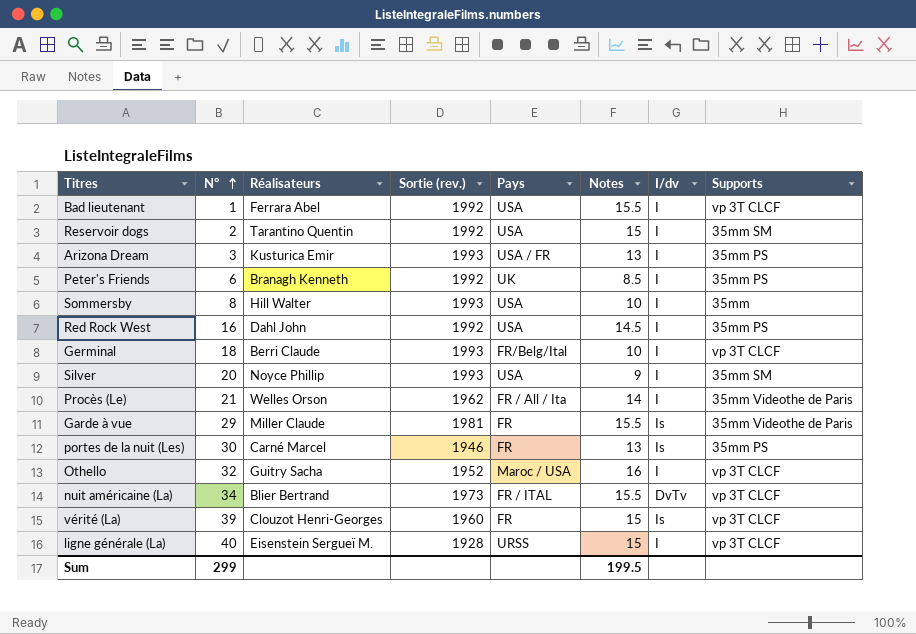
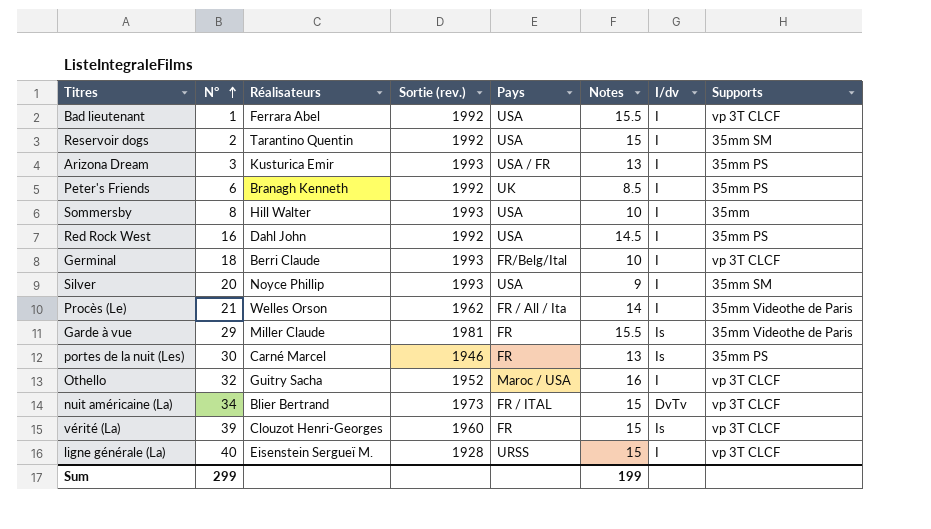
nuit américaine (La) | Notes: 15.5 -> 15
Sum | Notes: 199.5 -> 199

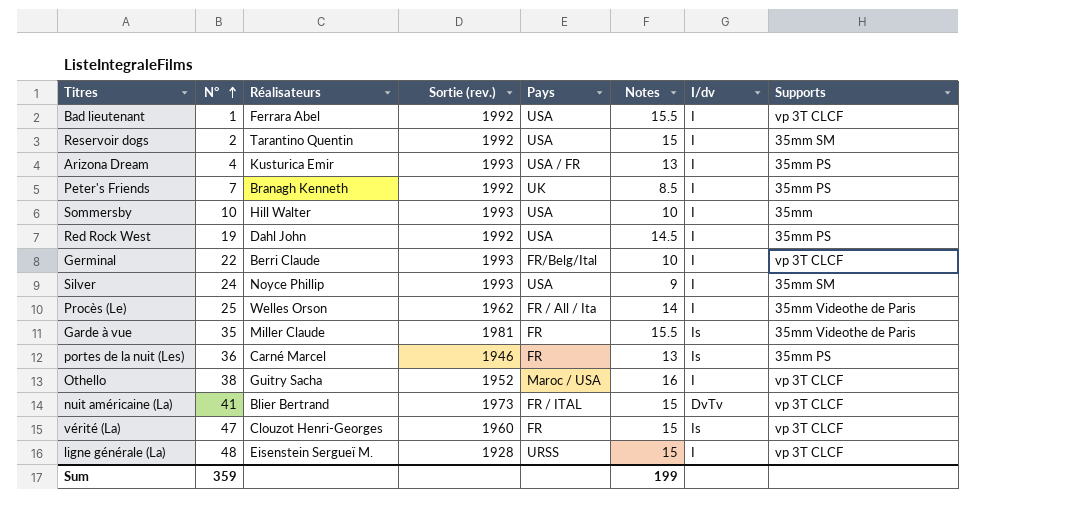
Arizona Dream | N°: 3 -> 4
Peter's Friends | N°: 6 -> 7
Sommersby | N°: 8 -> 10
Red Rock West | N°: 16 -> 19
Germinal | N°: 18 -> 22
Silver | N°: 20 -> 24
Procès (Le) | N°: 21 -> 25
Garde à vue | N°: 29 -> 35
portes de la nuit (Les) | N°: 30 -> 36
Othello | N°: 32 -> 38
nuit américaine (La) | N°: 34 -> 41
vérité (La) | N°: 39 -> 47
ligne générale (La) | N°: 40 -> 48
Sum | N°: 299 -> 359

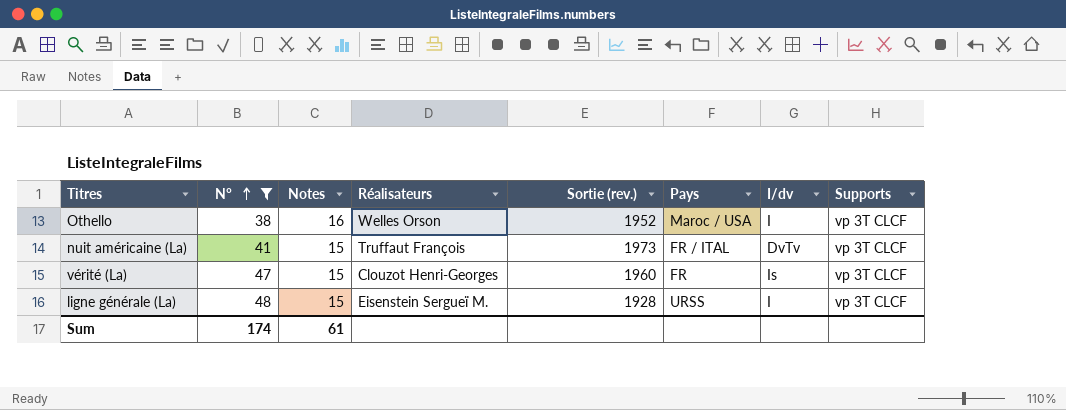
filter: none -> N° >= 38
column Notes | position: 6 -> 3
Othello | Réalisateurs: Guitry Sacha -> Welles Orson
nuit américaine (La) | Réalisateurs: Blier Bertrand -> Truffaut François
Sum | N°: 359 -> 174
Sum | Notes: 199 -> 61

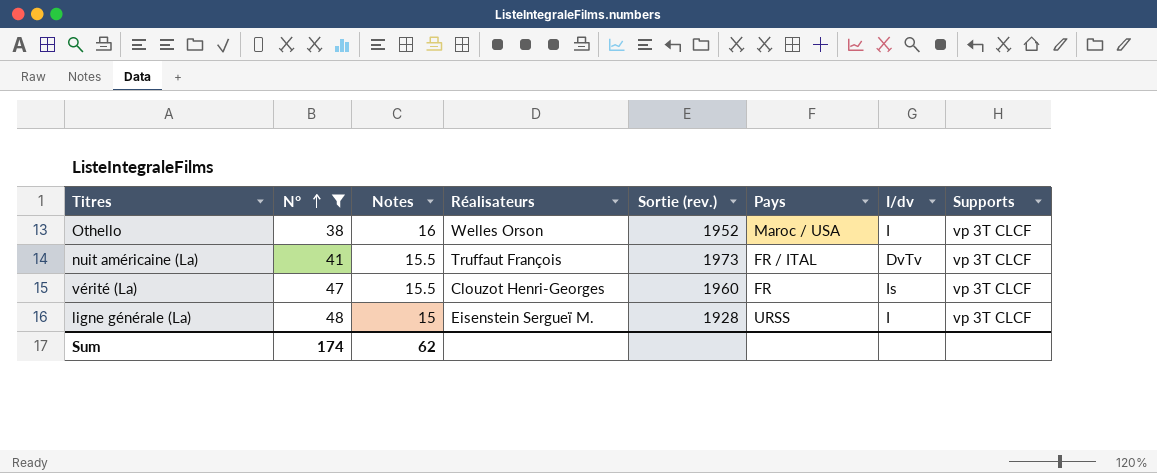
nuit américaine (La) | Notes: 15 -> 15.5
vérité (La) | Notes: 15 -> 15.5
Sum | Notes: 61 -> 62

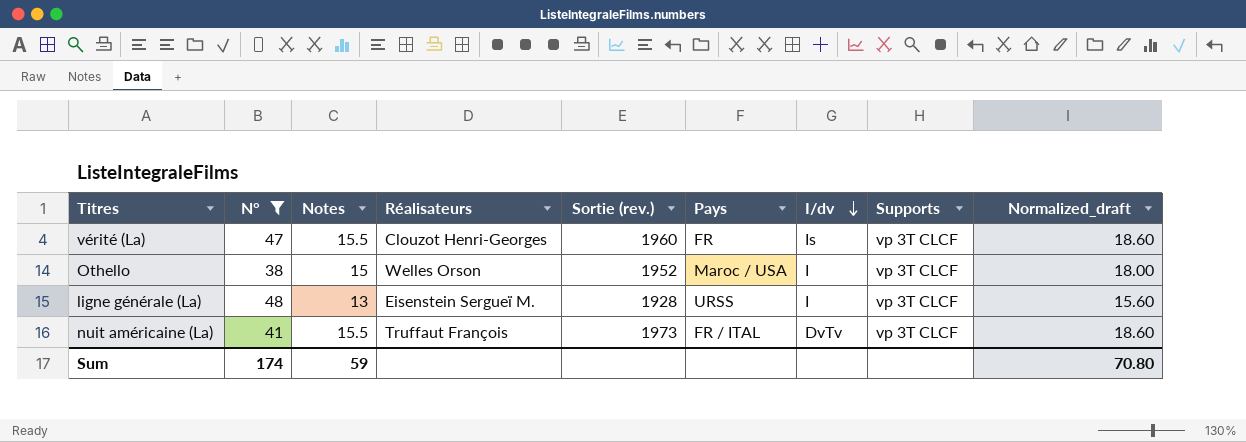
row order: N° ascending -> I/dv descending
column Normalized_draft | formula: none -> [Notes] * 1.2
Othello | Notes: 16 -> 15
ligne générale (La) | Notes: 15 -> 13
Sum | Notes: 62 -> 59

